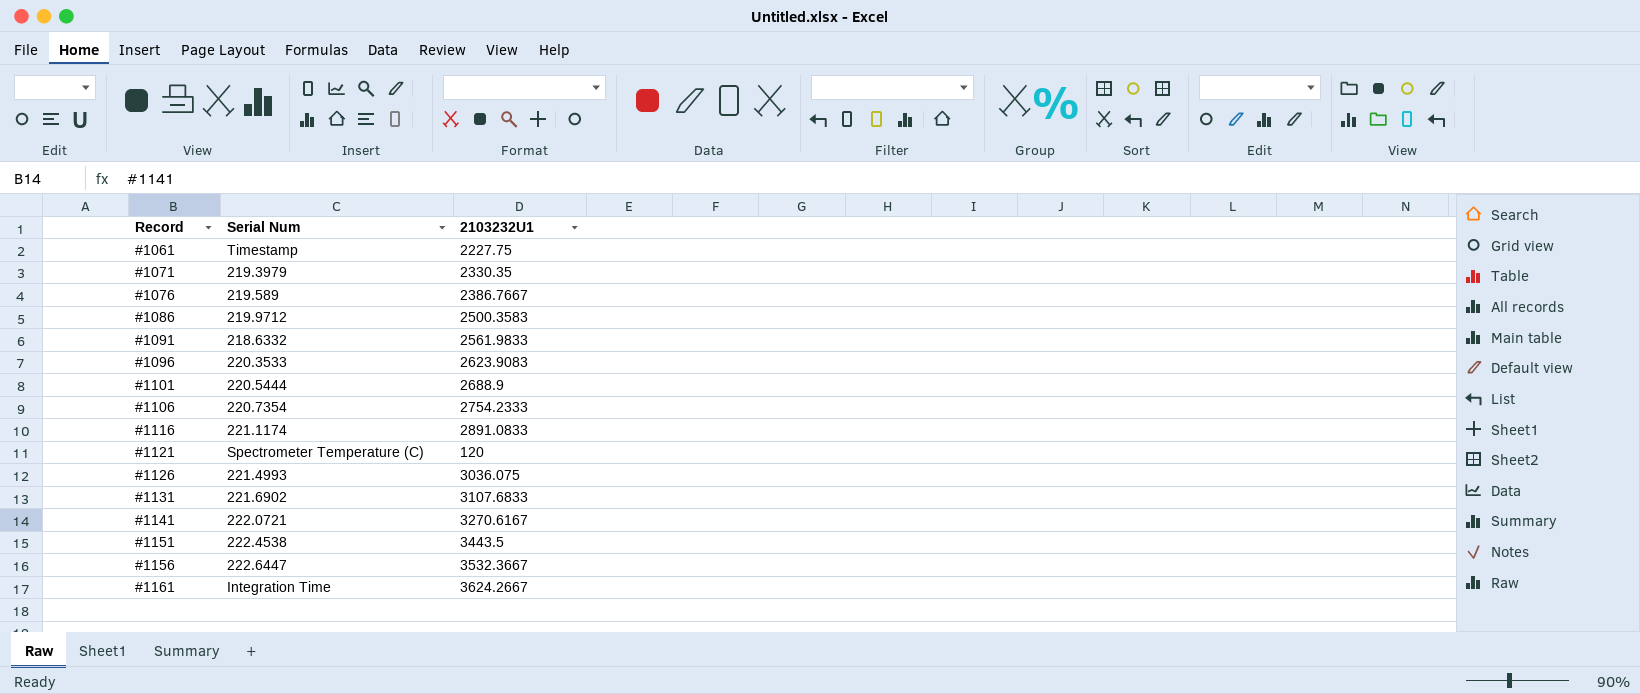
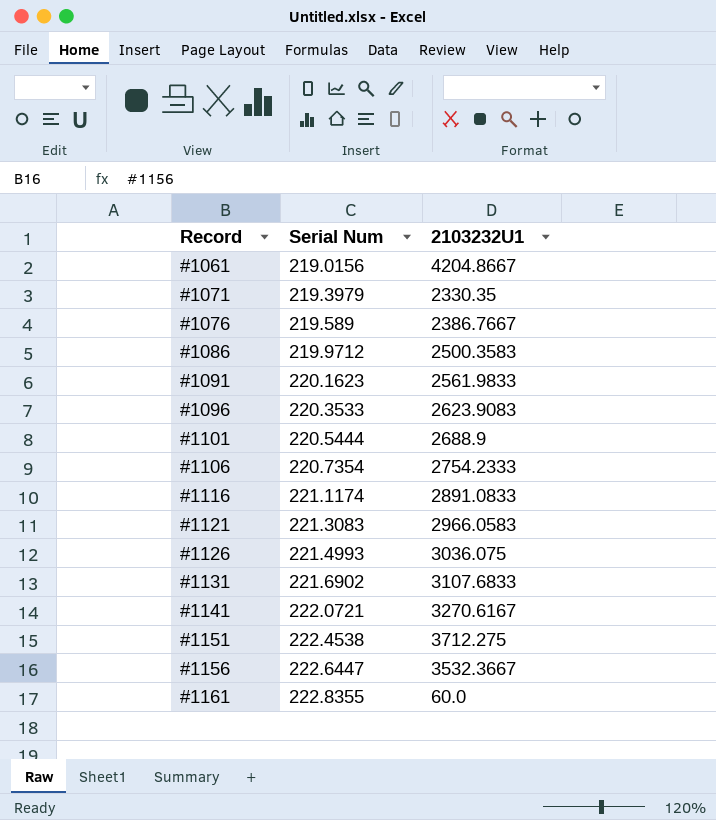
#1061 | Serial Num: Timestamp -> 219.0156
#1061 | 2103232U1: 2227.75 -> 4204.8667
#1091 | Serial Num: 218.6332 -> 220.1623
#1121 | Serial Num: Spectrometer Temperature (C) -> 221.3083
#1121 | 2103232U1: 120 -> 2966.0583
#1151 | 2103232U1: 3443.5 -> 3712.275
#1161 | Serial Num: Integration Time -> 222.8355
#1161 | 2103232U1: 3624.2667 -> 60.0

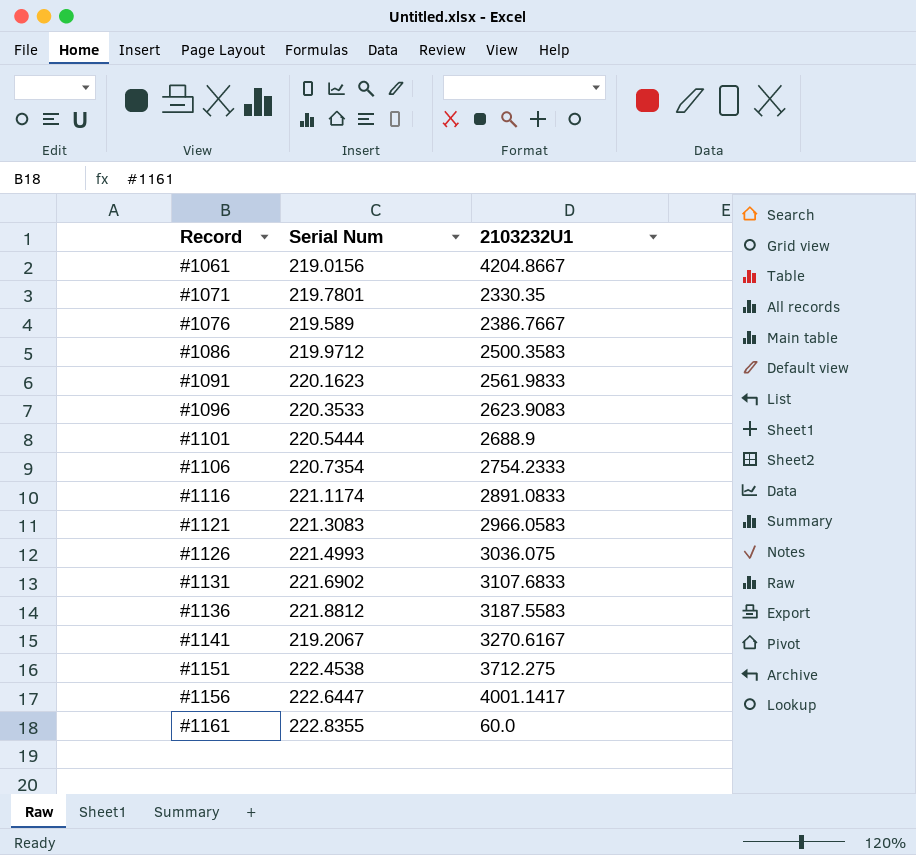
#1071 | Serial Num: 219.3979 -> 219.7801
row #1136: none -> 221.8812 | 3187.5583
#1141 | Serial Num: 222.0721 -> 219.2067
#1156 | 2103232U1: 3532.3667 -> 4001.1417

